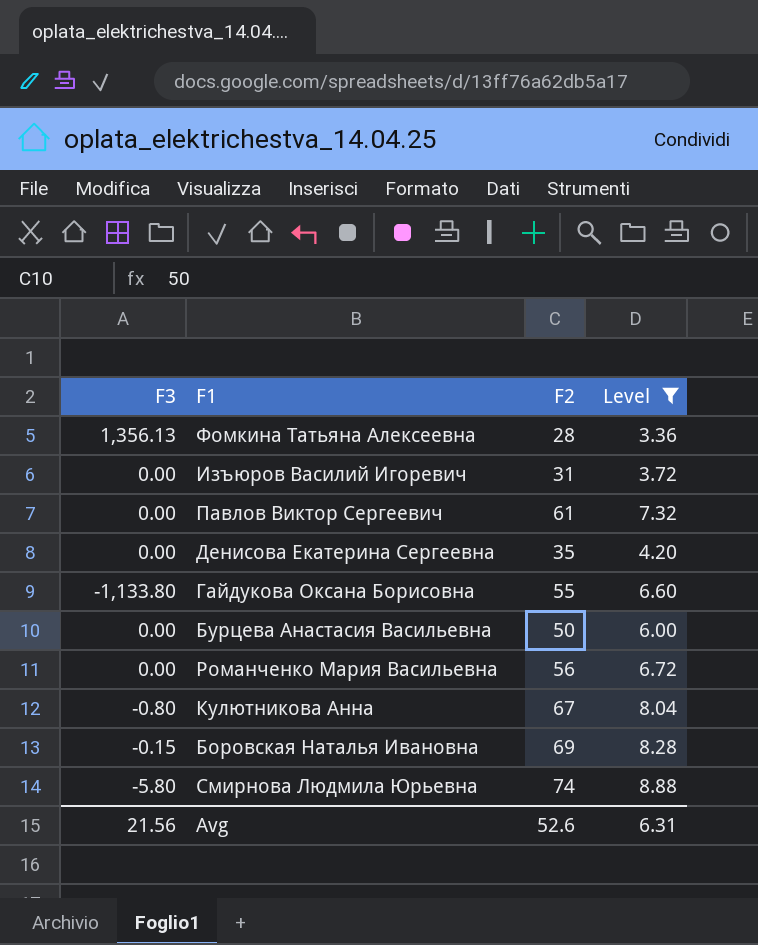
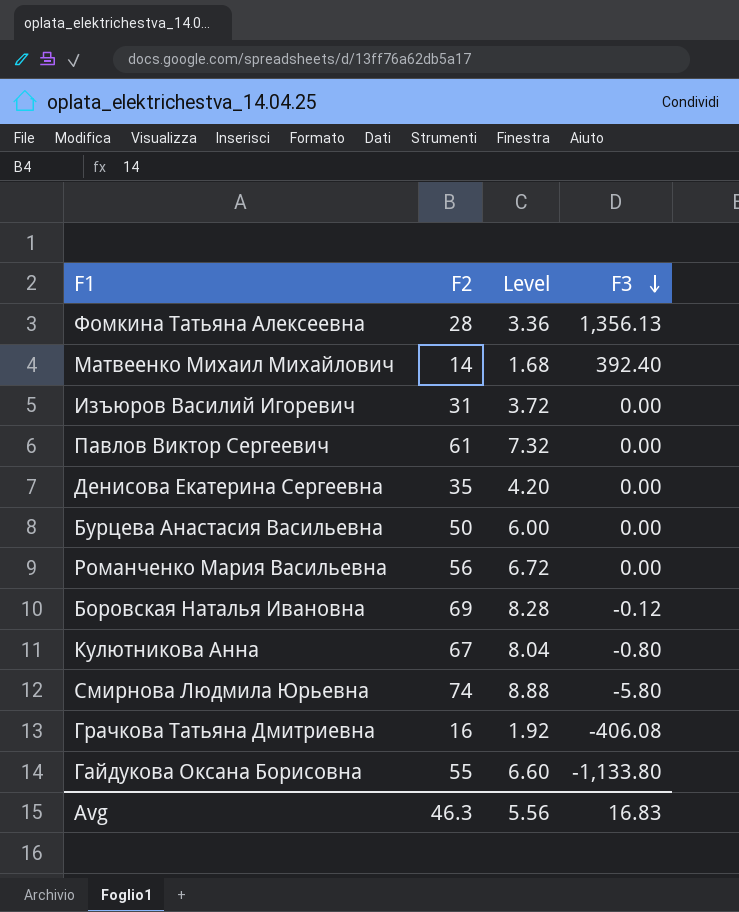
filter: Level >= 3.36 -> none
row order: none -> F3 descending
column F3 | position: 1 -> 4
Боровская Наталья Ивановна | F3: -0.15 -> -0.12
Avg | F2: 52.6 -> 46.3
Avg | Level: 6.31 -> 5.56
Avg | F3: 21.56 -> 16.83

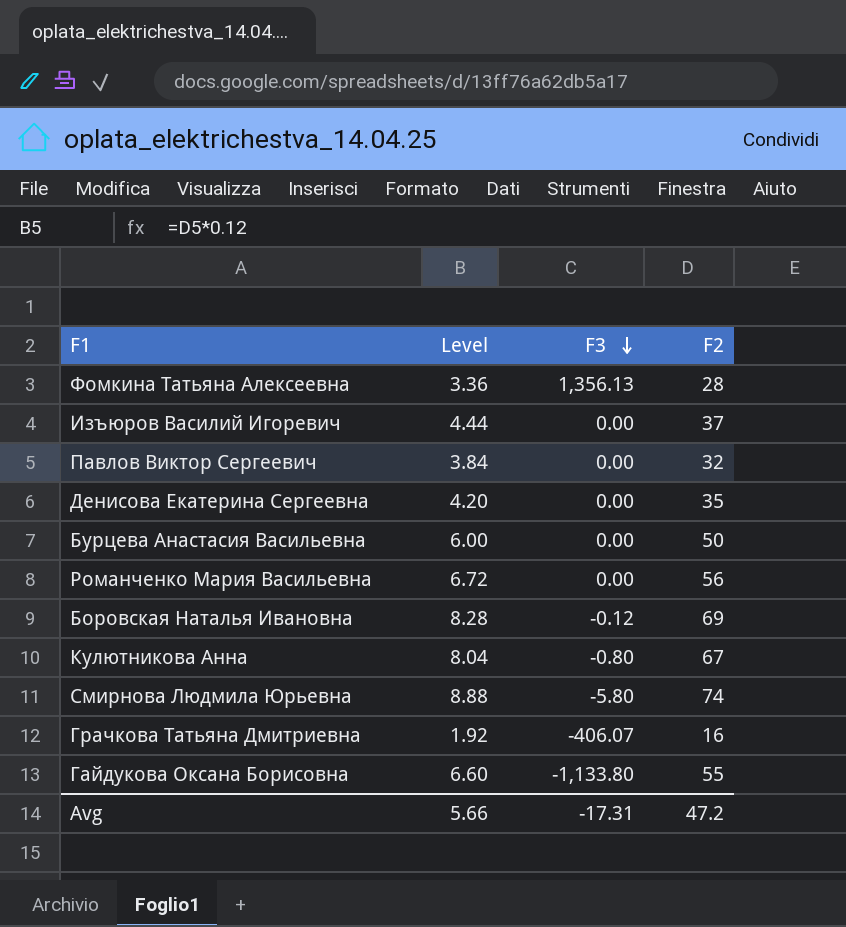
column F2 | position: 2 -> 4
row Матвеенко Михаил Михайлович: 14 | 1.68 | 392.40 -> none
Изъюров Василий Игоревич | Level: 3.72 -> 4.44
Изъюров Василий Игоревич | F2: 31 -> 37
Павлов Виктор Сергеевич | Level: 7.32 -> 3.84
Павлов Виктор Сергеевич | F2: 61 -> 32
Грачкова Татьяна Дмитриевна | F3: -406.08 -> -406.07
Avg | Level: 5.56 -> 5.66
Avg | F3: 16.83 -> -17.31
Avg | F2: 46.3 -> 47.2

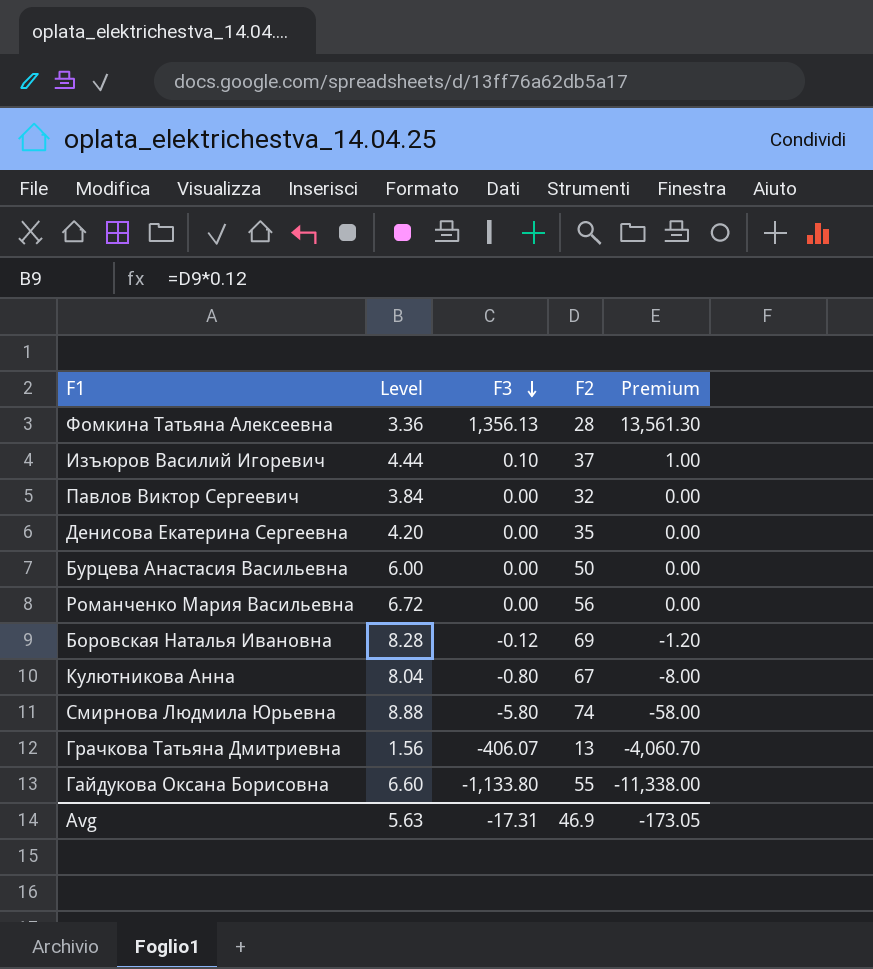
column Premium | formula: none -> [F3] * 10
Изъюров Василий Игоревич | F3: 0.00 -> 0.10
Грачкова Татьяна Дмитриевна | Level: 1.92 -> 1.56
Грачкова Татьяна Дмитриевна | F2: 16 -> 13
Avg | Level: 5.66 -> 5.63
Avg | F2: 47.2 -> 46.9

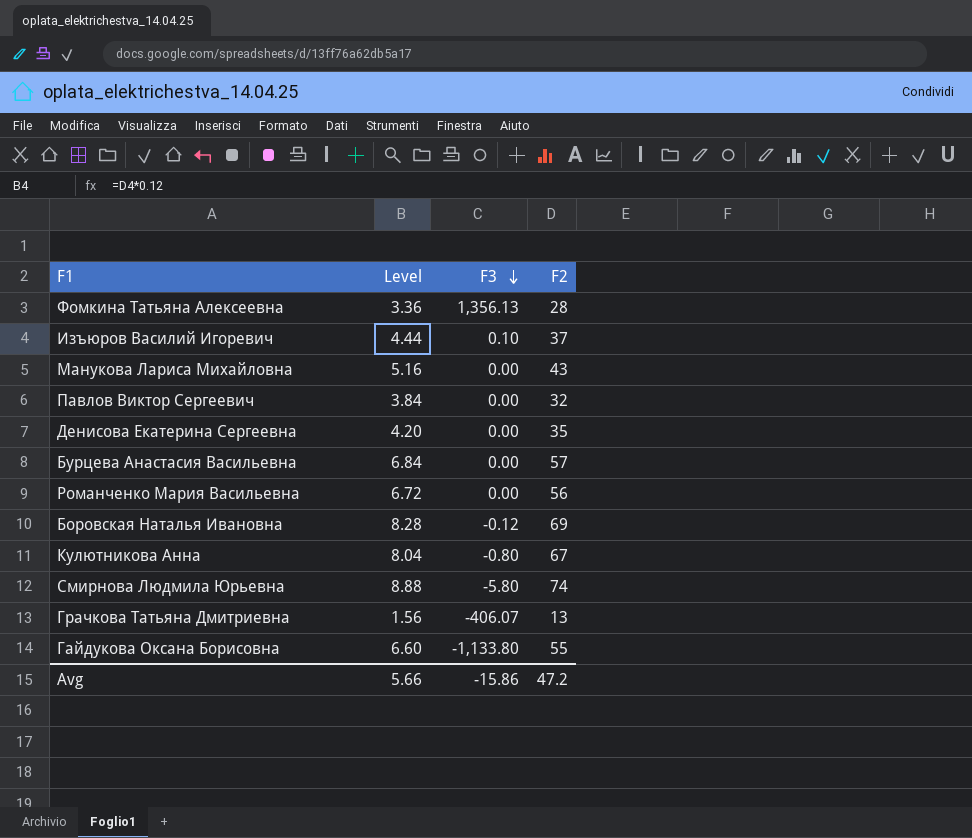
column Premium | formula: [F3] * 10 -> none
row Манукова Лариса Михайловна: none -> 5.16 | 0.00 | 43
Бурцева Анастасия Васильевна | Level: 6.00 -> 6.84
Бурцева Анастасия Васильевна | F2: 50 -> 57
Avg | Level: 5.63 -> 5.66
Avg | F3: -17.31 -> -15.86
Avg | F2: 46.9 -> 47.2

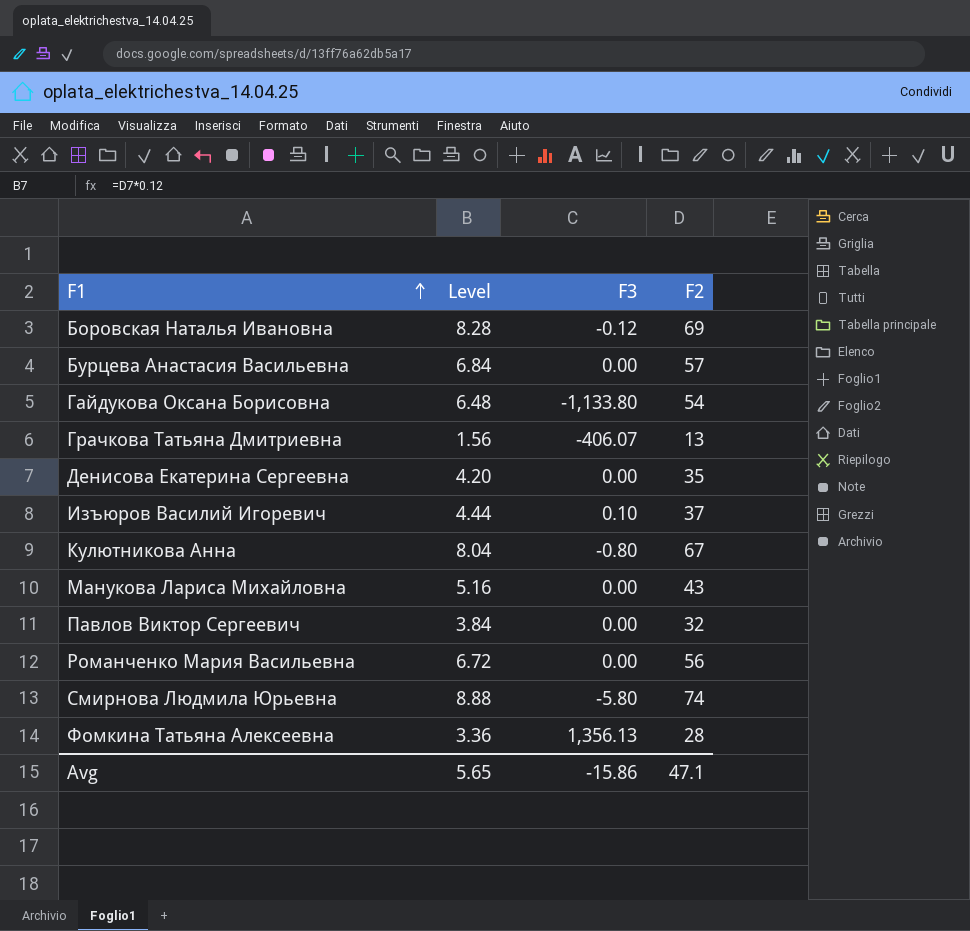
row order: F3 descending -> F1 ascending
Гайдукова Оксана Борисовна | Level: 6.60 -> 6.48
Гайдукова Оксана Борисовна | F2: 55 -> 54
Avg | Level: 5.66 -> 5.65
Avg | F2: 47.2 -> 47.1

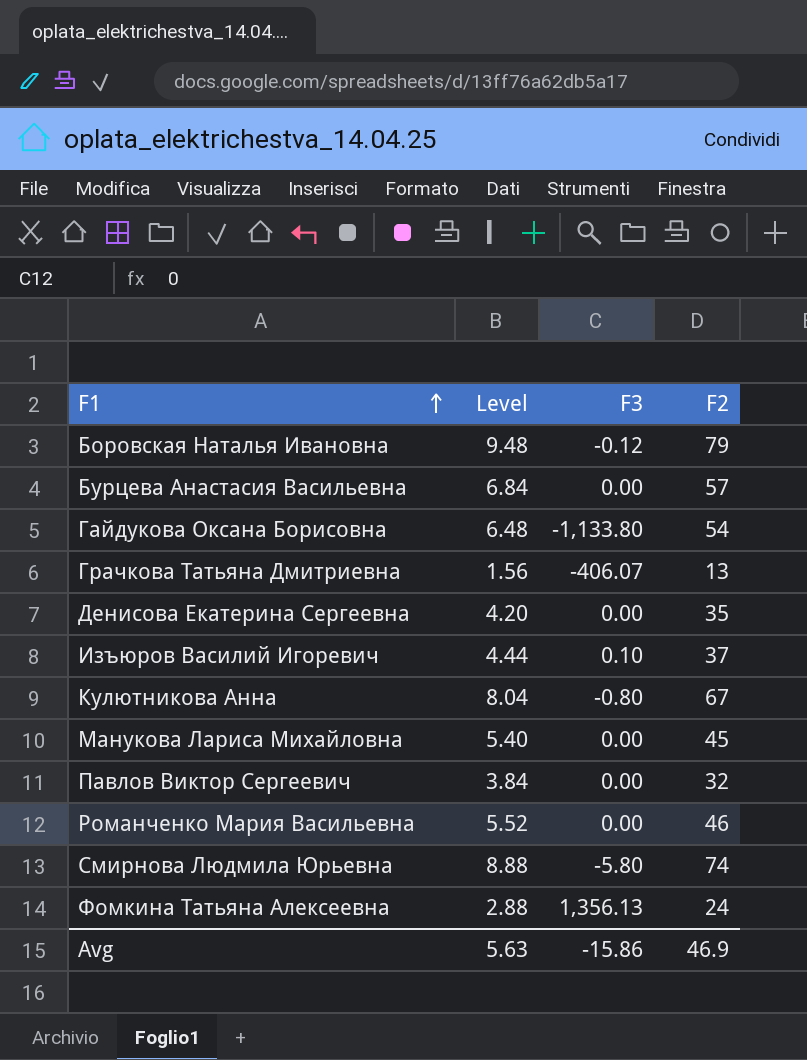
Боровская Наталья Ивановна | Level: 8.28 -> 9.48
Боровская Наталья Ивановна | F2: 69 -> 79
Манукова Лариса Михайловна | Level: 5.16 -> 5.40
Манукова Лариса Михайловна | F2: 43 -> 45
Романченко Мария Васильевна | Level: 6.72 -> 5.52
Романченко Мария Васильевна | F2: 56 -> 46
Фомкина Татьяна Алексеевна | Level: 3.36 -> 2.88
Фомкина Татьяна Алексеевна | F2: 28 -> 24
Avg | Level: 5.65 -> 5.63
Avg | F2: 47.1 -> 46.9

